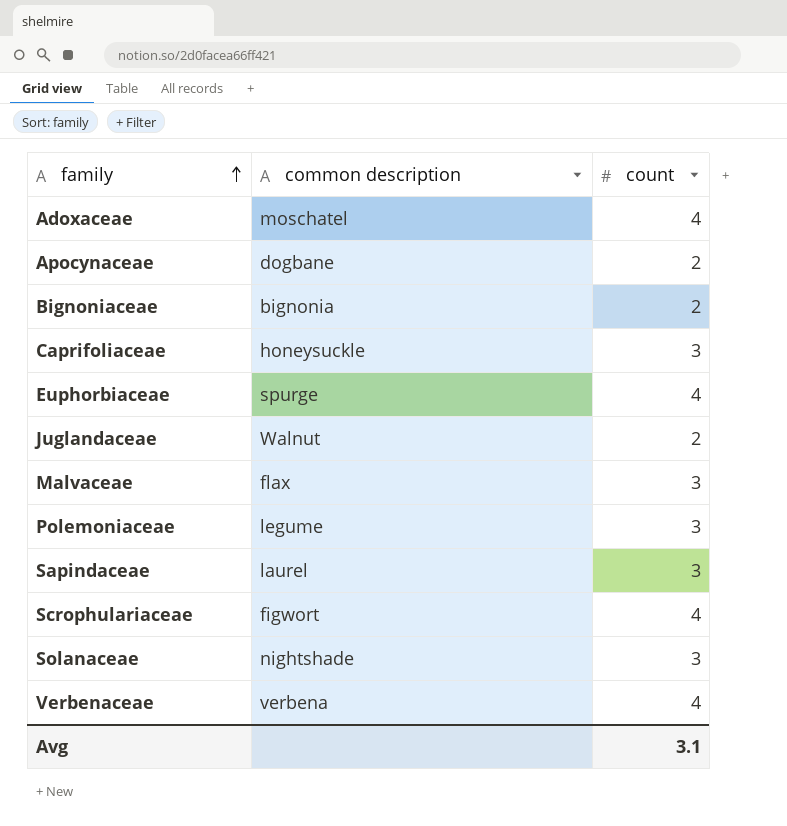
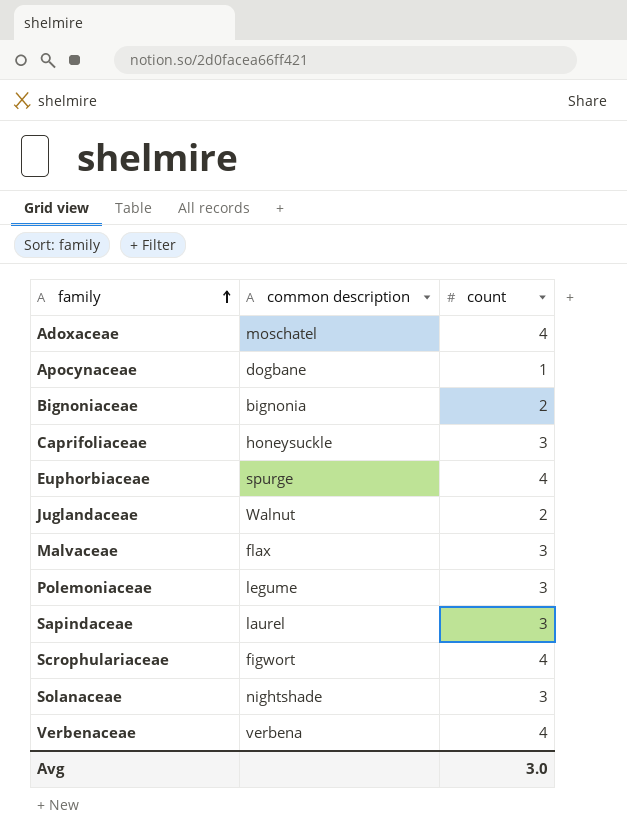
Apocynaceae | count: 2 -> 1
Avg | count: 3.1 -> 3.0

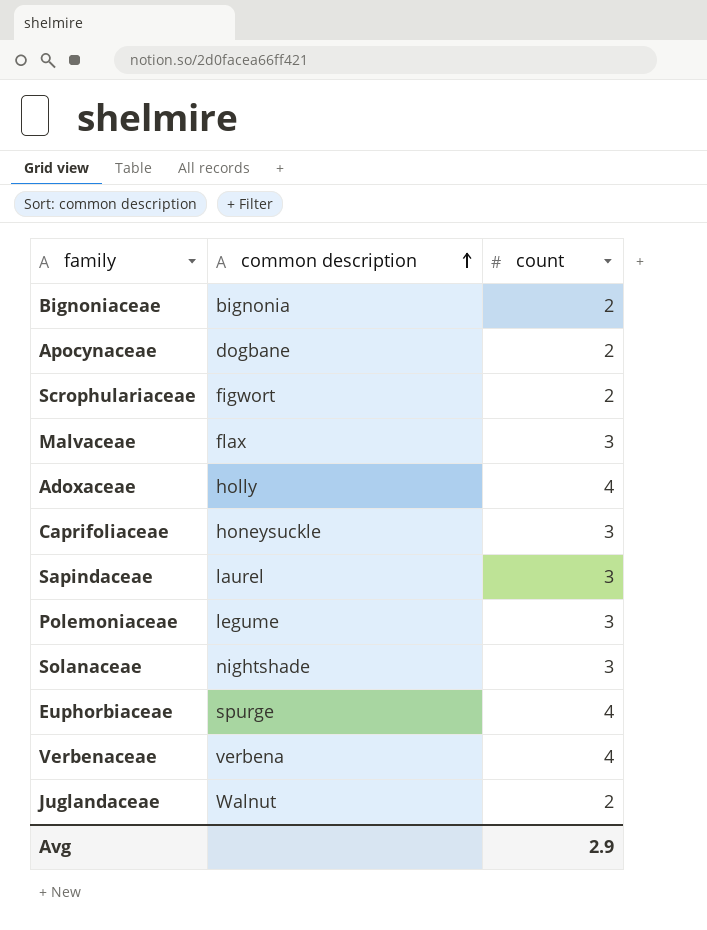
row order: family ascending -> common description ascending
Apocynaceae | count: 1 -> 2
Scrophulariaceae | count: 4 -> 2
Adoxaceae | common description: moschatel -> holly
Avg | count: 3.0 -> 2.9

